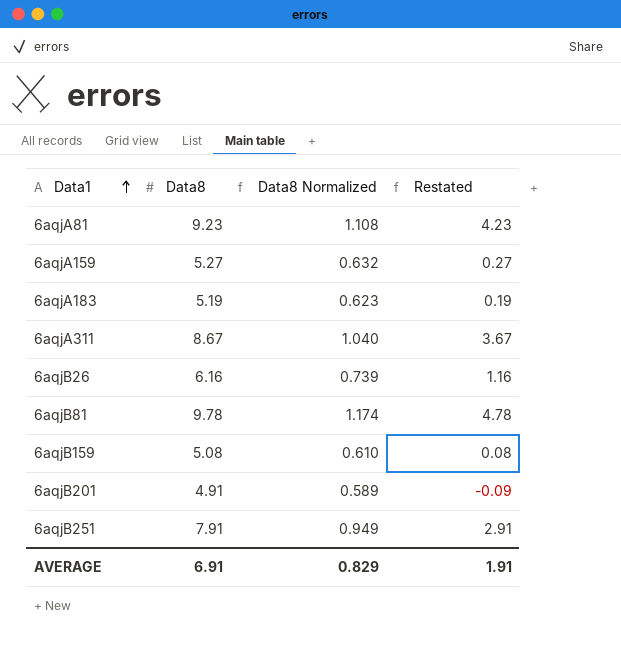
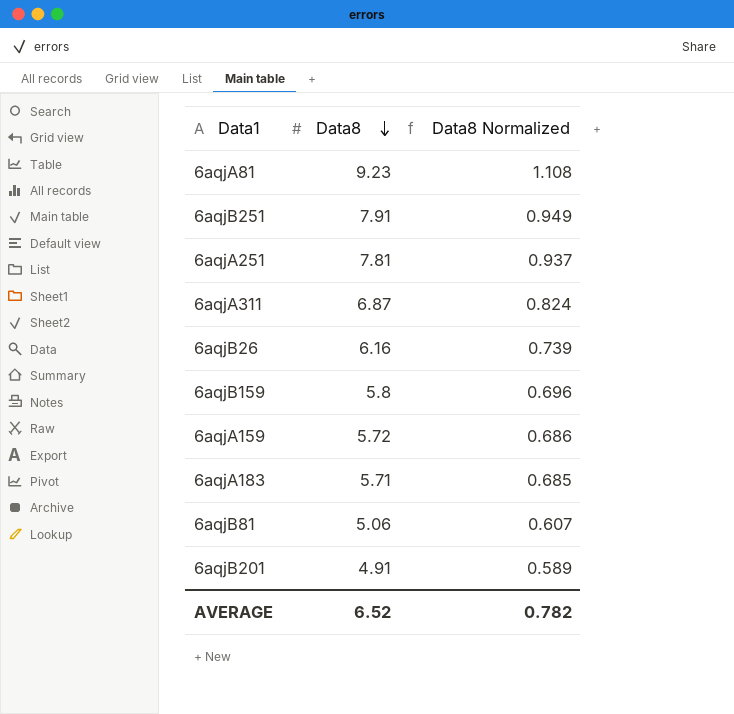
row order: Data1 ascending -> Data8 descending
column Restated | formula: [Data8] - 5 -> none
row 6aqjA251: none -> 7.81 | 0.937
6aqjA311 | Data8: 8.67 -> 6.87
6aqjA311 | Data8 Normalized: 1.040 -> 0.824
6aqjB159 | Data8: 5.08 -> 5.8
6aqjB159 | Data8 Normalized: 0.610 -> 0.696
6aqjA159 | Data8: 5.27 -> 5.72
6aqjA159 | Data8 Normalized: 0.632 -> 0.686
6aqjA183 | Data8: 5.19 -> 5.71
6aqjA183 | Data8 Normalized: 0.623 -> 0.685
6aqjB81 | Data8: 9.78 -> 5.06
6aqjB81 | Data8 Normalized: 1.174 -> 0.607
AVERAGE | Data8: 6.91 -> 6.52
AVERAGE | Data8 Normalized: 0.829 -> 0.782

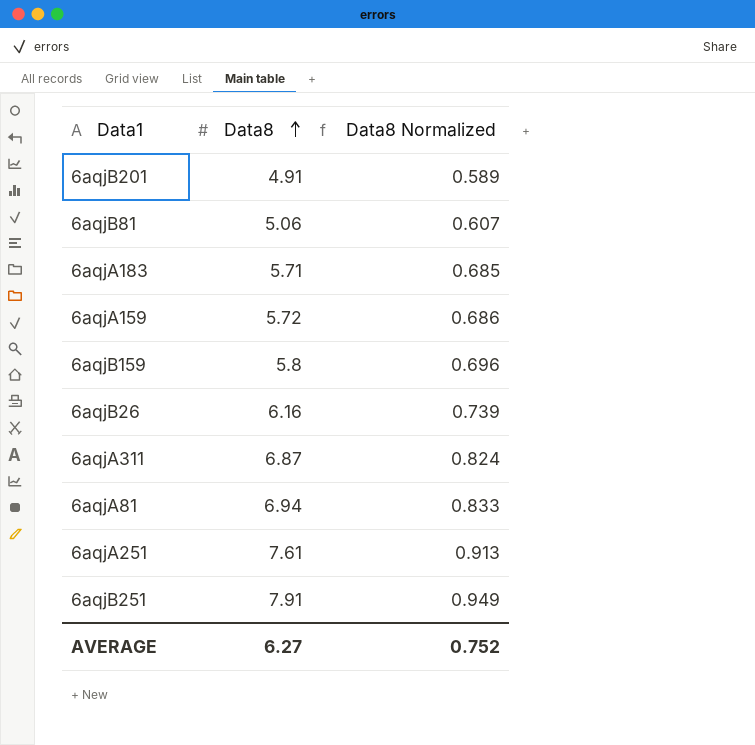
row order: Data8 descending -> Data8 ascending
6aqjA81 | Data8: 9.23 -> 6.94
6aqjA81 | Data8 Normalized: 1.108 -> 0.833
6aqjA251 | Data8: 7.81 -> 7.61
6aqjA251 | Data8 Normalized: 0.937 -> 0.913
AVERAGE | Data8: 6.52 -> 6.27
AVERAGE | Data8 Normalized: 0.782 -> 0.752

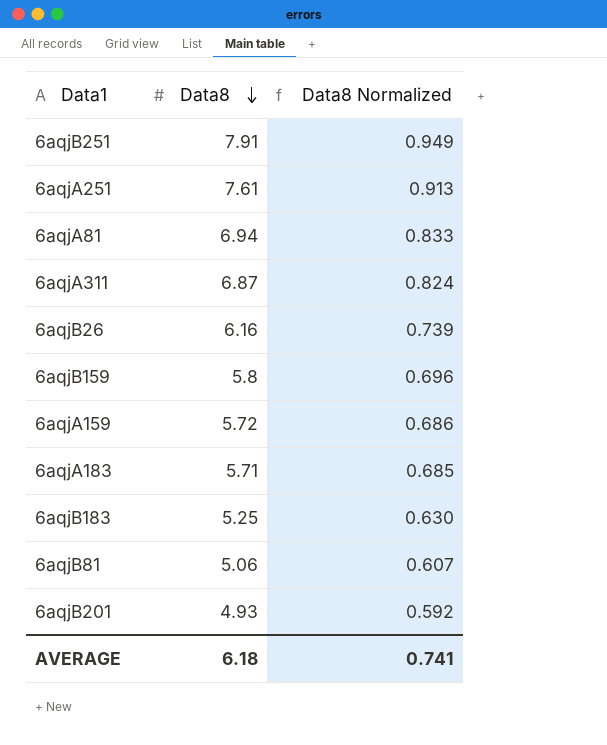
row order: Data8 ascending -> Data8 descending
row 6aqjB183: none -> 5.25 | 0.630
6aqjB201 | Data8: 4.91 -> 4.93
6aqjB201 | Data8 Normalized: 0.589 -> 0.592
AVERAGE | Data8: 6.27 -> 6.18
AVERAGE | Data8 Normalized: 0.752 -> 0.741

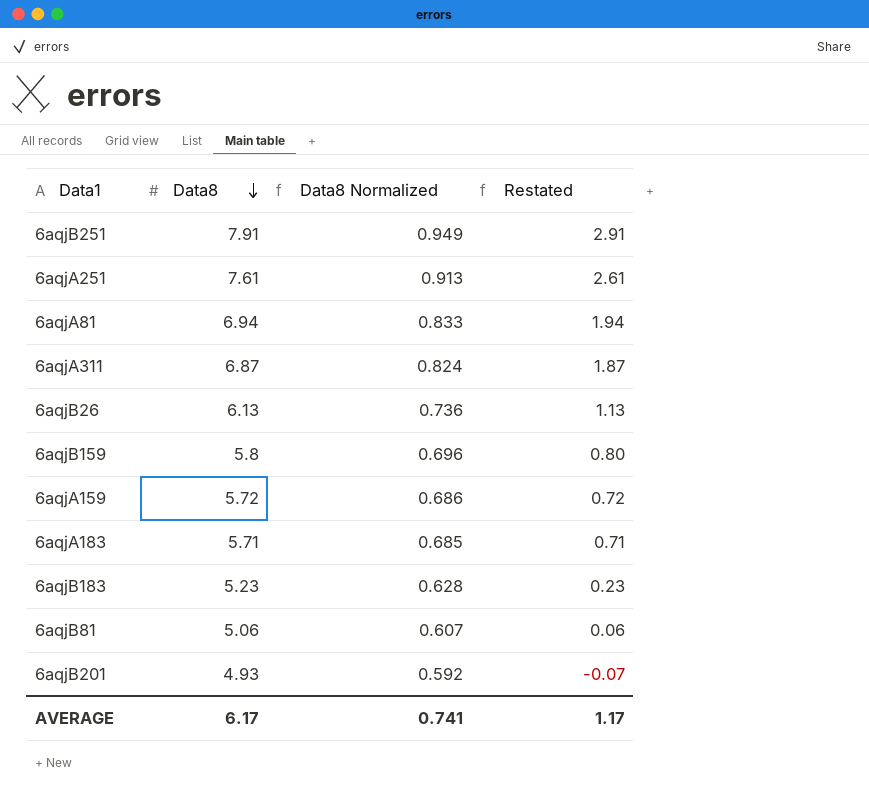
column Restated | formula: none -> [Data8] - 5
6aqjB26 | Data8: 6.16 -> 6.13
6aqjB26 | Data8 Normalized: 0.739 -> 0.736
6aqjB183 | Data8: 5.25 -> 5.23
6aqjB183 | Data8 Normalized: 0.630 -> 0.628
AVERAGE | Data8: 6.18 -> 6.17

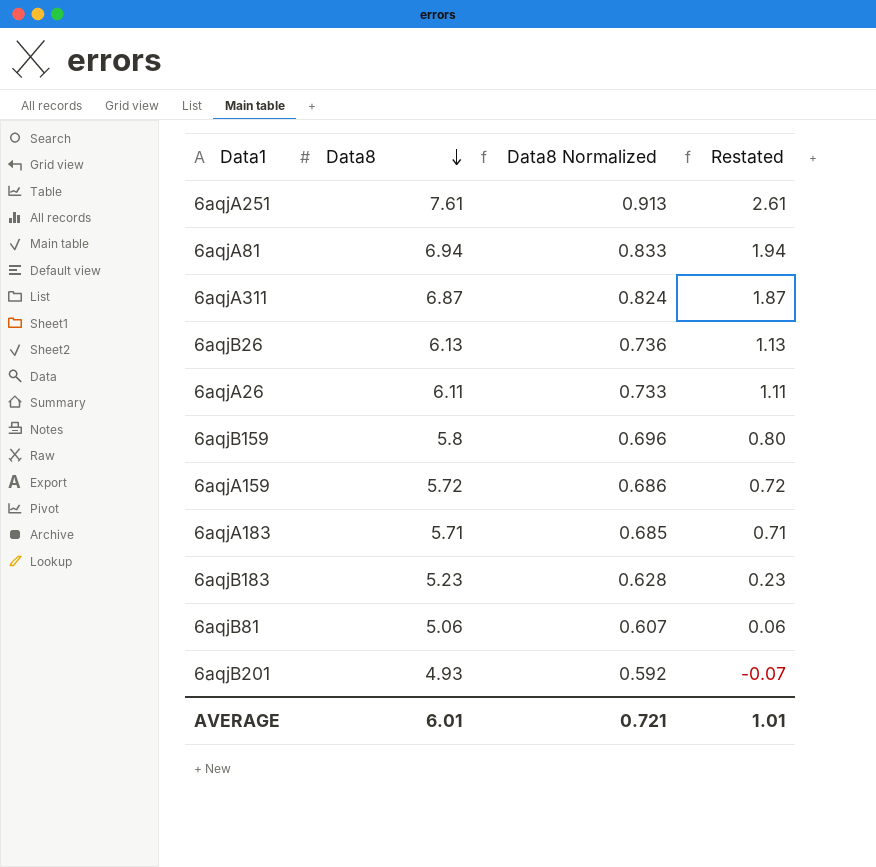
row 6aqjB251: 7.91 | 0.949 | 2.91 -> none
row 6aqjA26: none -> 6.11 | 0.733 | 1.11
AVERAGE | Data8: 6.17 -> 6.01
AVERAGE | Data8 Normalized: 0.741 -> 0.721
AVERAGE | Restated: 1.17 -> 1.01

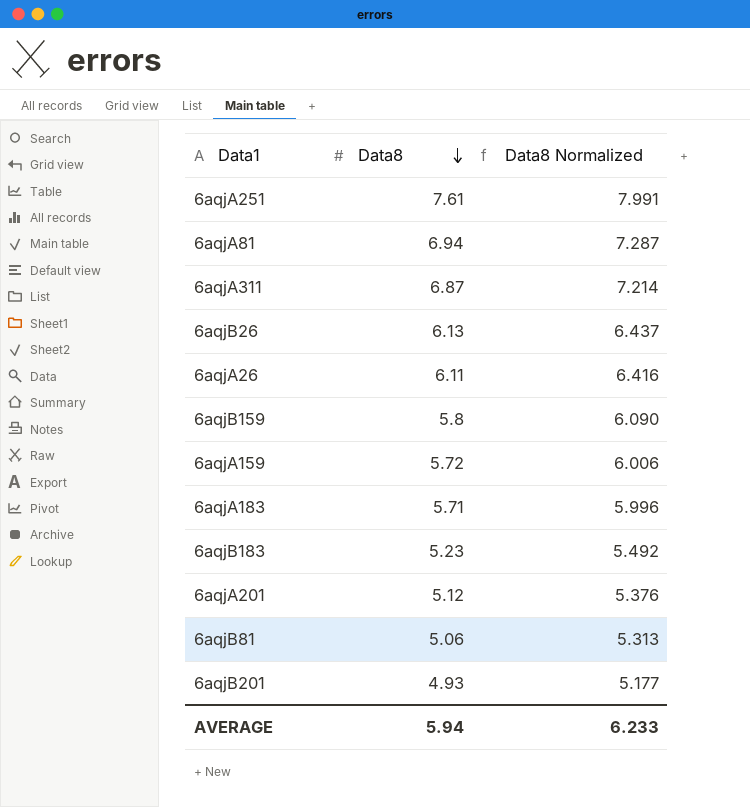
column Restated | formula: [Data8] - 5 -> none
column Data8 Normalized | formula: [Data8] * 0.12 -> [Data8] * 1.05
row 6aqjA201: none -> 5.12 | 5.376
AVERAGE | Data8: 6.01 -> 5.94
AVERAGE | Data8 Normalized: 0.721 -> 6.233

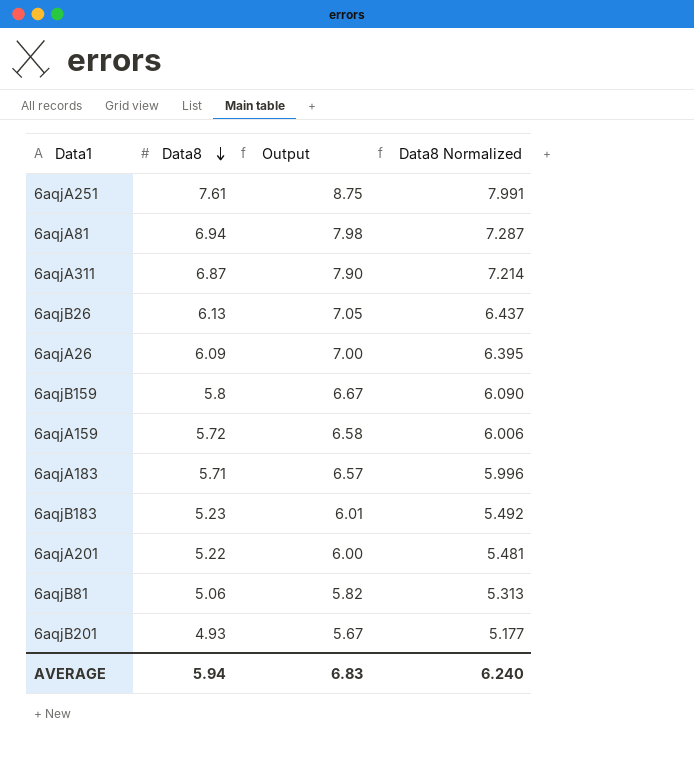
column Output | formula: none -> [Data8] * 1.15
6aqjA26 | Data8: 6.11 -> 6.09
6aqjA26 | Data8 Normalized: 6.416 -> 6.395
6aqjA201 | Data8: 5.12 -> 5.22
6aqjA201 | Data8 Normalized: 5.376 -> 5.481
AVERAGE | Data8 Normalized: 6.233 -> 6.240

